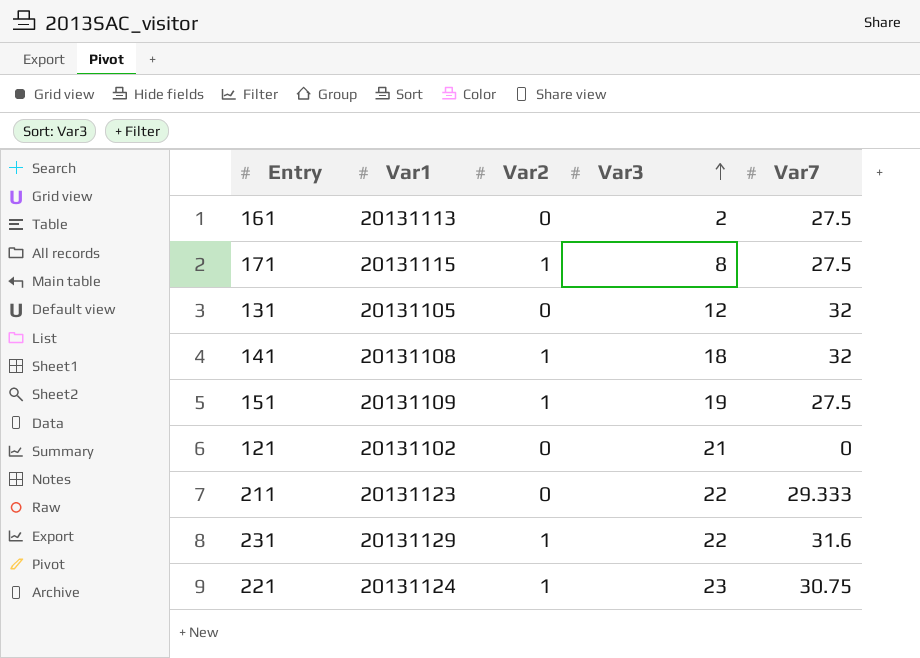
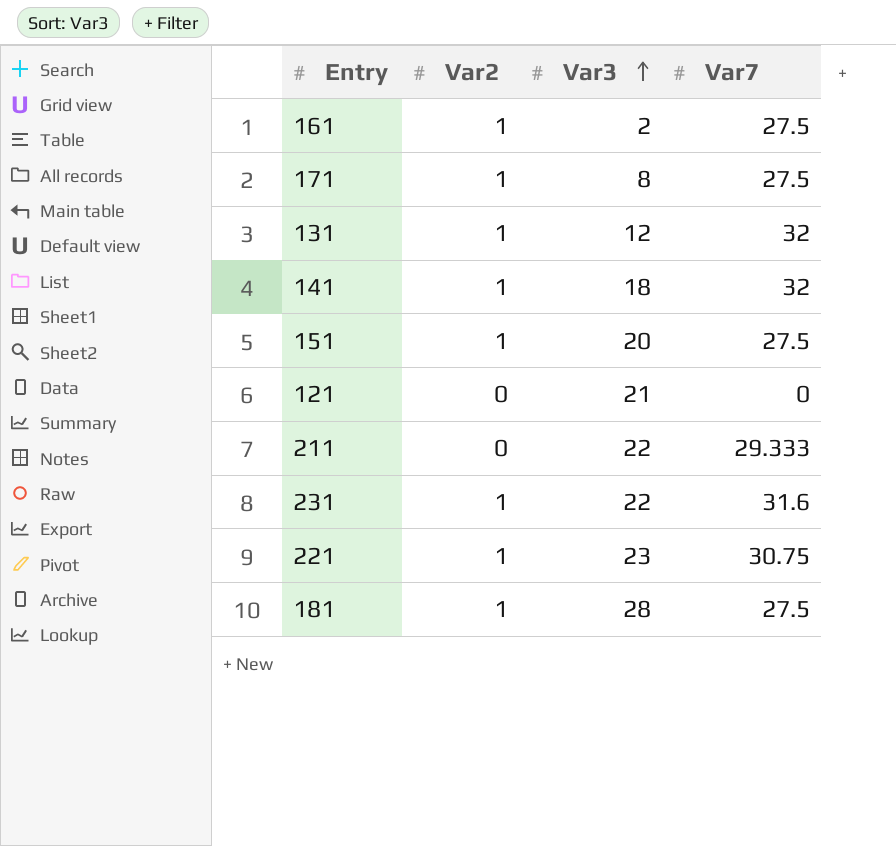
column Var1 | position: 2 -> none
161 | Var2: 0 -> 1
131 | Var2: 0 -> 1
151 | Var3: 19 -> 20
row 181: none -> 1 | 28 | 27.5

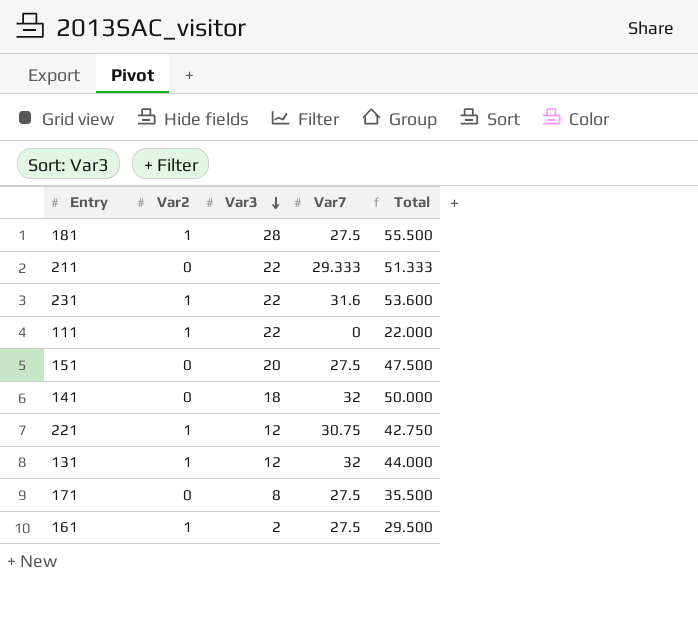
row order: Var3 ascending -> Var3 descending
column Total | formula: none -> [Var3] + [Var7]
row 121: 0 | 21 | 0 -> none
row 111: none -> 1 | 22 | 0 | 22.000
151 | Var2: 1 -> 0
141 | Var2: 1 -> 0
221 | Var3: 23 -> 12
171 | Var2: 1 -> 0

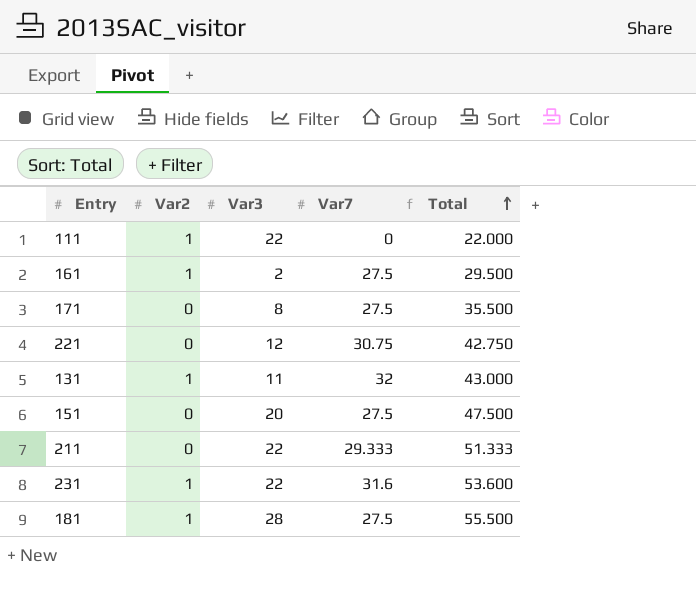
row order: Var3 descending -> Total ascending
row 141: 0 | 18 | 32 | 50.000 -> none
221 | Var2: 1 -> 0
131 | Var3: 12 -> 11
131 | Total: 44.000 -> 43.000

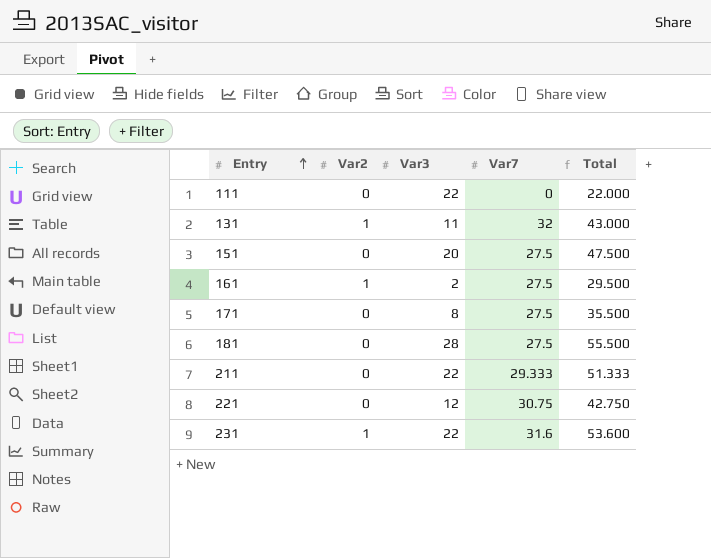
row order: Total ascending -> Entry ascending
111 | Var2: 1 -> 0
181 | Var2: 1 -> 0

